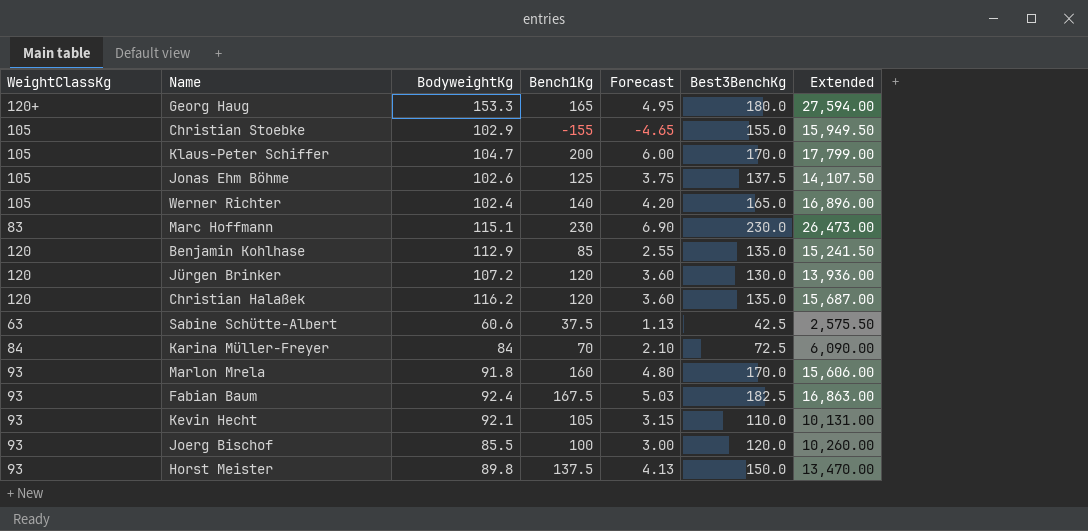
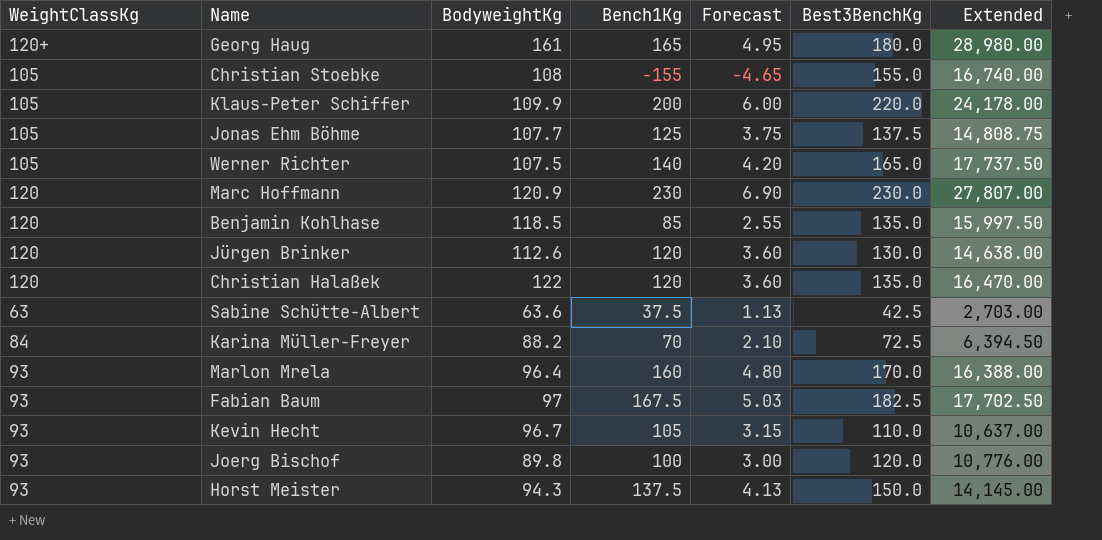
Georg Haug | BodyweightKg: 153.3 -> 161
Georg Haug | Extended: 27,594.00 -> 28,980.00
Christian Stoebke | BodyweightKg: 102.9 -> 108
Christian Stoebke | Extended: 15,949.50 -> 16,740.00
Klaus-Peter Schiffer | BodyweightKg: 104.7 -> 109.9
Klaus-Peter Schiffer | Best3BenchKg: 170.0 -> 220.0
Klaus-Peter Schiffer | Extended: 17,799.00 -> 24,178.00
Jonas Ehm Böhme | BodyweightKg: 102.6 -> 107.7
Jonas Ehm Böhme | Extended: 14,107.50 -> 14,808.75
Werner Richter | BodyweightKg: 102.4 -> 107.5
Werner Richter | Extended: 16,896.00 -> 17,737.50
Marc Hoffmann | WeightClassKg: 83 -> 120
Marc Hoffmann | BodyweightKg: 115.1 -> 120.9
Marc Hoffmann | Extended: 26,473.00 -> 27,807.00
Benjamin Kohlhase | BodyweightKg: 112.9 -> 118.5
Benjamin Kohlhase | Extended: 15,241.50 -> 15,997.50
Jürgen Brinker | BodyweightKg: 107.2 -> 112.6
Jürgen Brinker | Extended: 13,936.00 -> 14,638.00
Christian Halaßek | BodyweightKg: 116.2 -> 122
Christian Halaßek | Extended: 15,687.00 -> 16,470.00
Sabine Schütte-Albert | BodyweightKg: 60.6 -> 63.6
Sabine Schütte-Albert | Extended: 2,575.50 -> 2,703.00
Karina Müller-Freyer | BodyweightKg: 84 -> 88.2
Karina Müller-Freyer | Extended: 6,090.00 -> 6,394.50
Marlon Mrela | BodyweightKg: 91.8 -> 96.4
Marlon Mrela | Extended: 15,606.00 -> 16,388.00
Fabian Baum | BodyweightKg: 92.4 -> 97
Fabian Baum | Extended: 16,863.00 -> 17,702.50
Kevin Hecht | BodyweightKg: 92.1 -> 96.7
Kevin Hecht | Extended: 10,131.00 -> 10,637.00
Joerg Bischof | BodyweightKg: 85.5 -> 89.8
Joerg Bischof | Extended: 10,260.00 -> 10,776.00
Horst Meister | BodyweightKg: 89.8 -> 94.3
Horst Meister | Extended: 13,470.00 -> 14,145.00

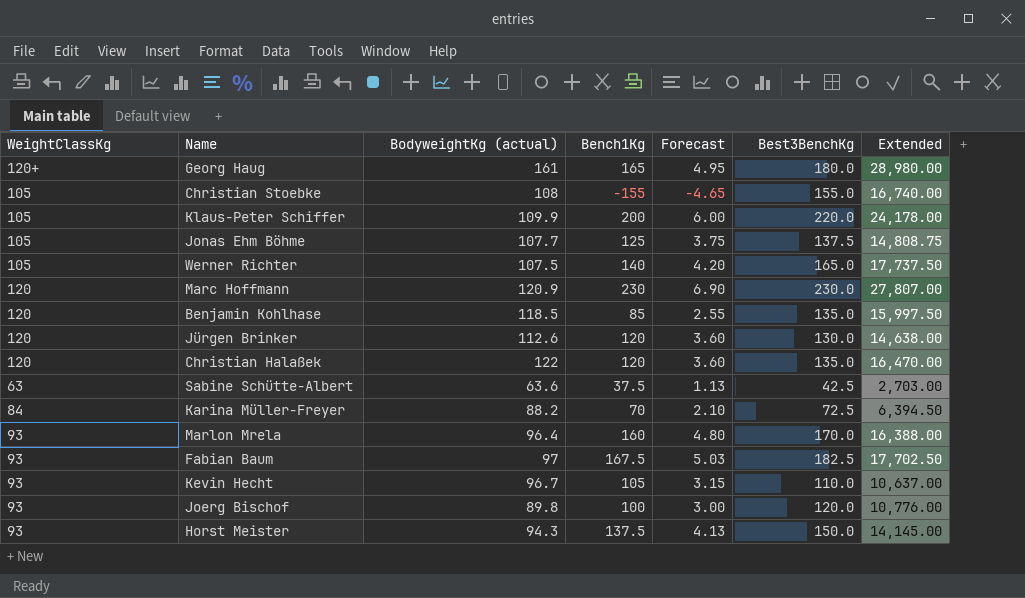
column name: BodyweightKg -> BodyweightKg (actual)

